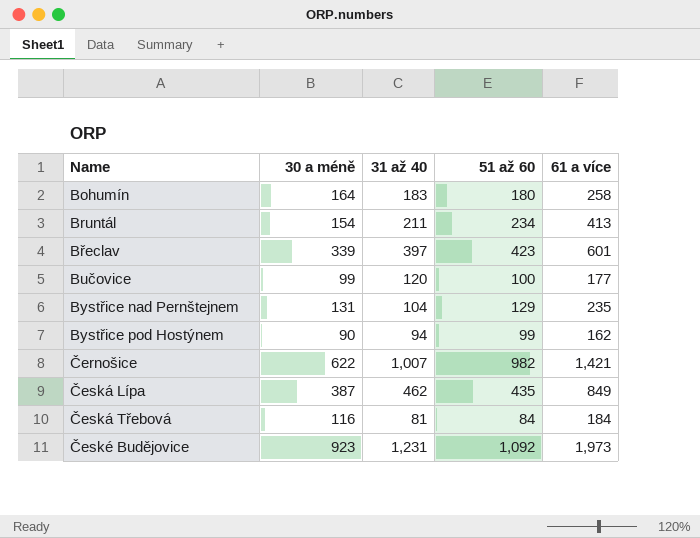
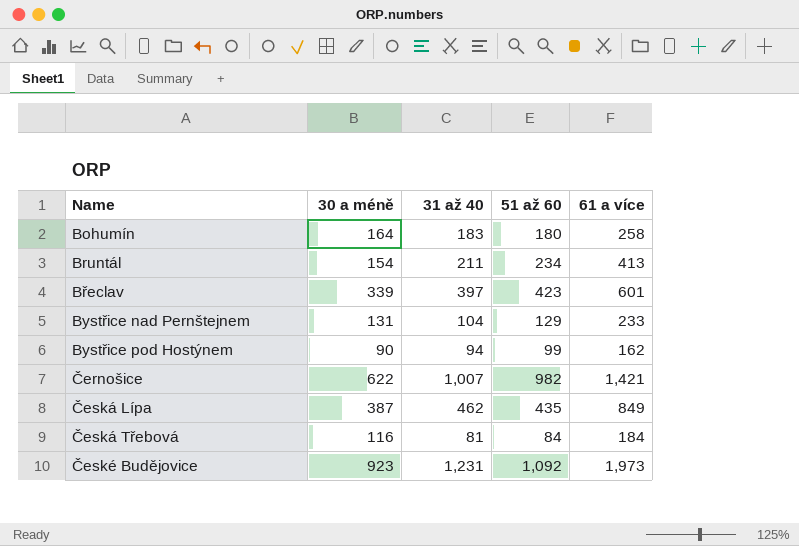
row Bučovice: 99 | 120 | 100 | 177 -> none
Bystřice nad Pernštejnem | 61 a více: 235 -> 233

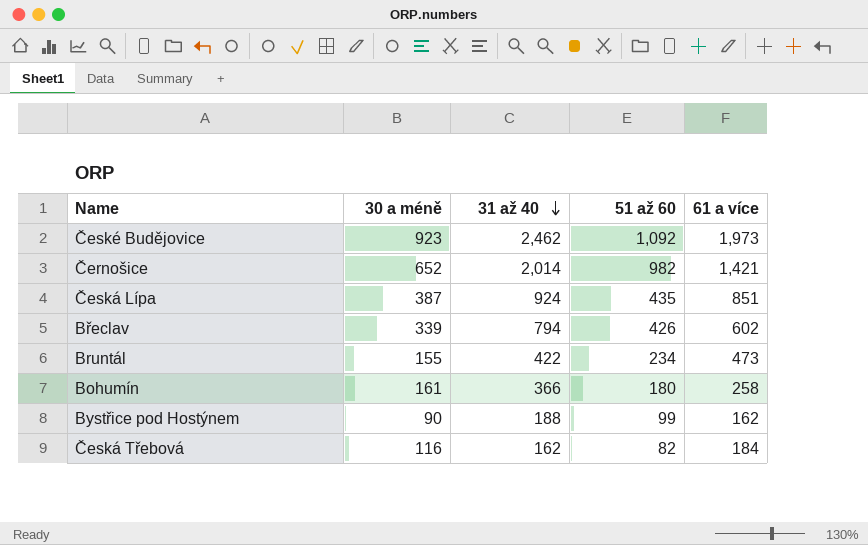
row order: none -> 31 až 40 descending
row Bystřice nad Pernštejnem: 131 | 104 | 129 | 233 -> none
České Budějovice | 31 až 40: 1,231 -> 2,462
Černošice | 30 a méně: 622 -> 652
Černošice | 31 až 40: 1,007 -> 2,014
Česká Lípa | 31 až 40: 462 -> 924
Česká Lípa | 61 a více: 849 -> 851
Břeclav | 31 až 40: 397 -> 794
Břeclav | 51 až 60: 423 -> 426
Břeclav | 61 a více: 601 -> 602
Bruntál | 30 a méně: 154 -> 155
Bruntál | 31 až 40: 211 -> 422
Bruntál | 61 a více: 413 -> 473
Bohumín | 30 a méně: 164 -> 161
Bohumín | 31 až 40: 183 -> 366
Bystřice pod Hostýnem | 31 až 40: 94 -> 188
Česká Třebová | 31 až 40: 81 -> 162
Česká Třebová | 51 až 60: 84 -> 82

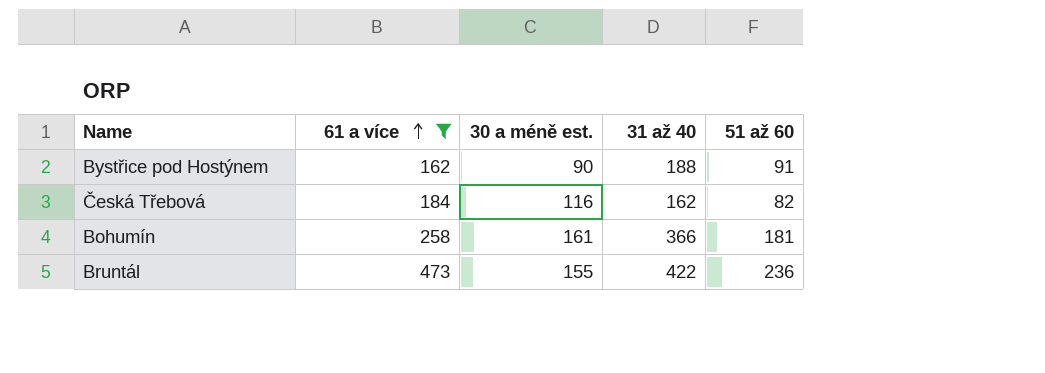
filter: none -> 61 a více <= 473
row order: 31 až 40 descending -> 61 a více ascending
column 61 a více | position: 5 -> 2
column name: 30 a méně -> 30 a méně est.
Bystřice pod Hostýnem | 51 až 60: 99 -> 91
Bohumín | 51 až 60: 180 -> 181
Bruntál | 51 až 60: 234 -> 236

